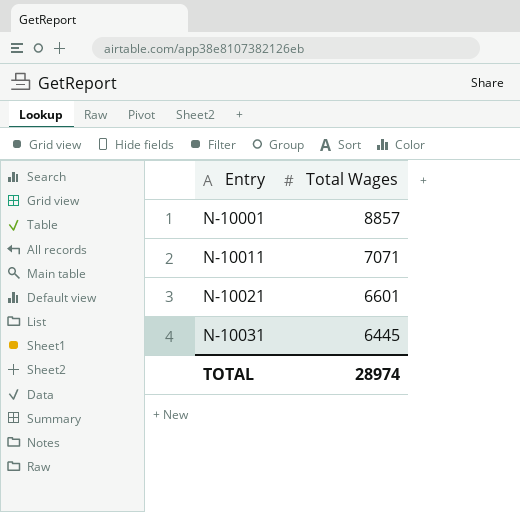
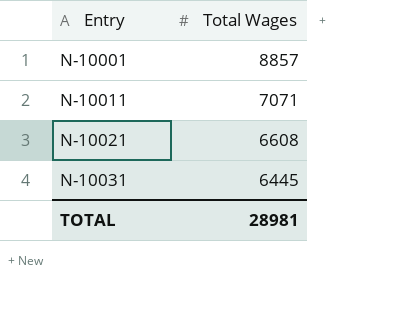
N-10021 | Total Wages: 6601 -> 6608
TOTAL | Total Wages: 28974 -> 28981

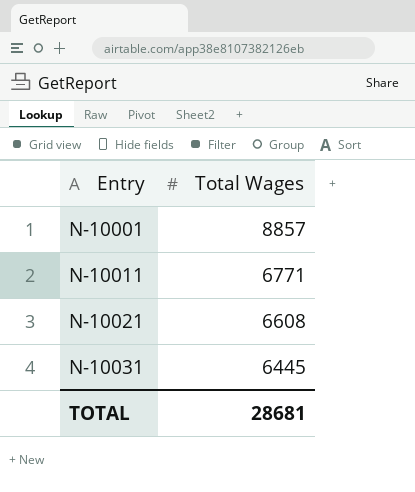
N-10011 | Total Wages: 7071 -> 6771
TOTAL | Total Wages: 28981 -> 28681

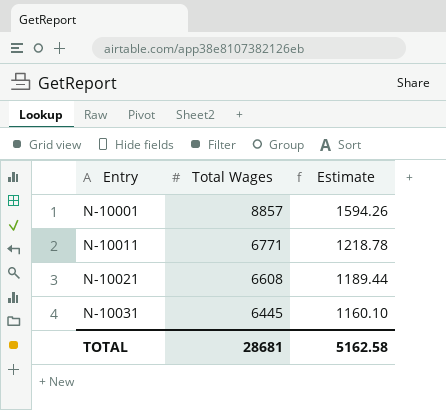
column Estimate | formula: none -> [Total Wages] * 0.18

